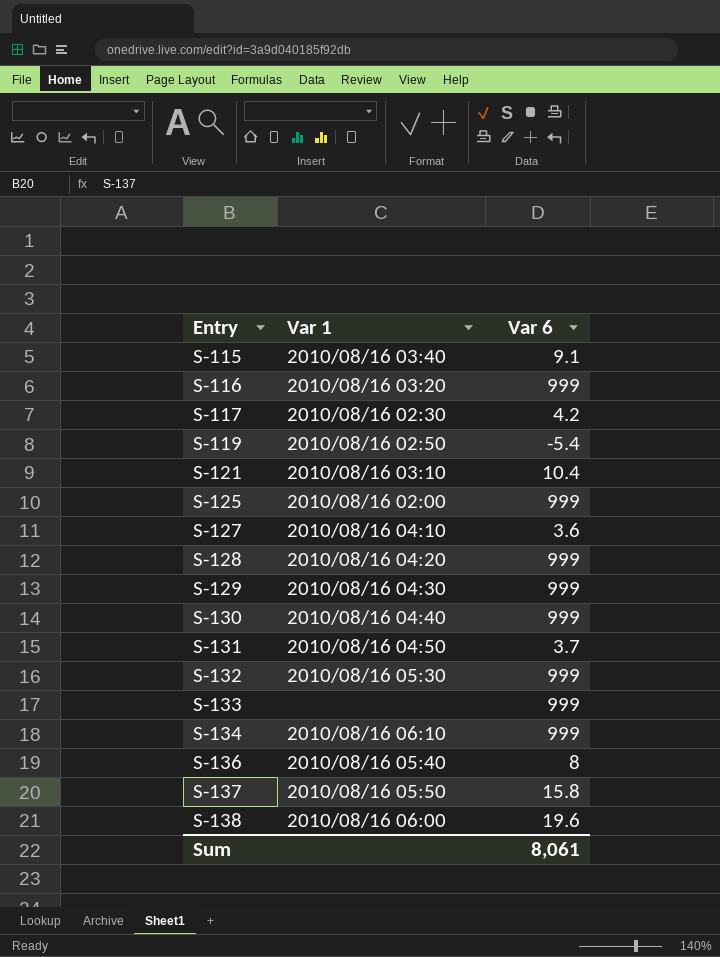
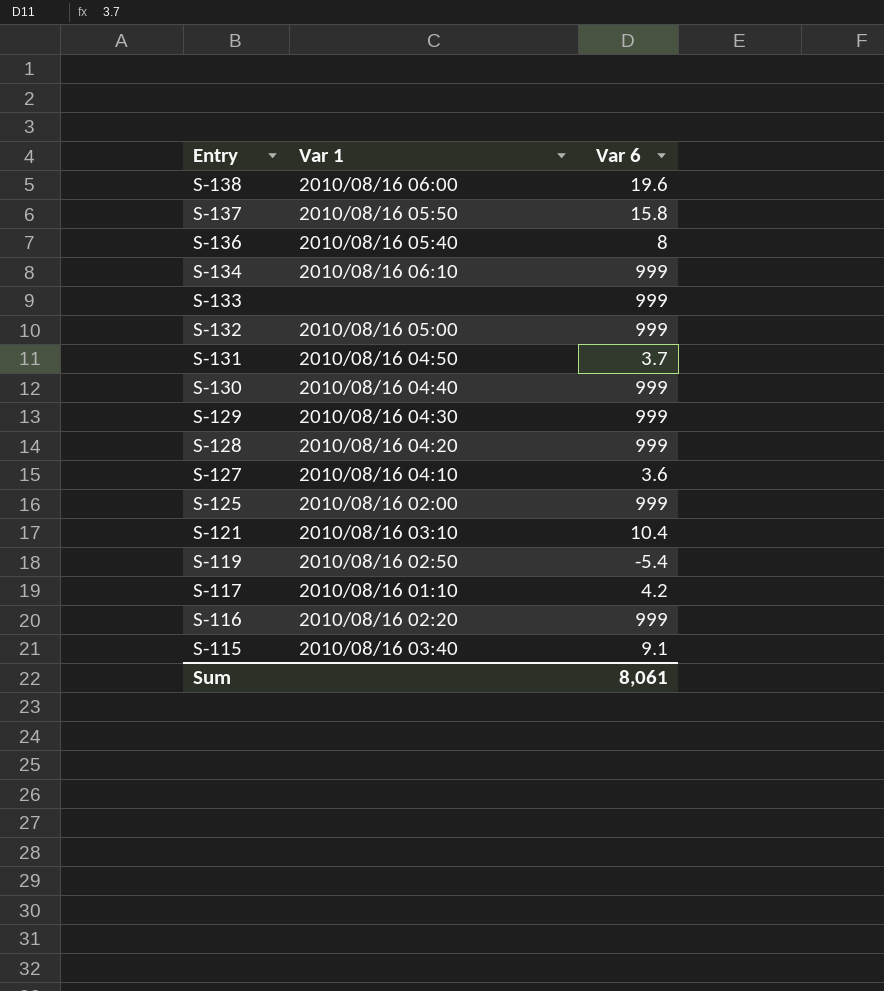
row order: Entry ascending -> Entry descending
S-132 | Var 1: 2010/08/16 05:30 -> 2010/08/16 05:00
S-117 | Var 1: 2010/08/16 02:30 -> 2010/08/16 01:10
S-116 | Var 1: 2010/08/16 03:20 -> 2010/08/16 02:20

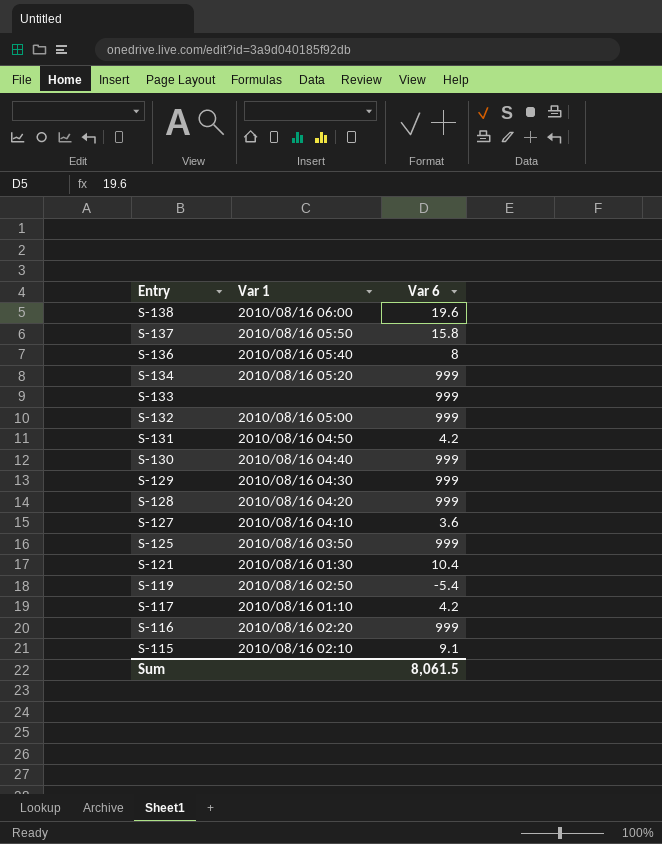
S-134 | Var 1: 2010/08/16 06:10 -> 2010/08/16 05:20
S-131 | Var 6: 3.7 -> 4.2
S-125 | Var 1: 2010/08/16 02:00 -> 2010/08/16 03:50
S-121 | Var 1: 2010/08/16 03:10 -> 2010/08/16 01:30
S-115 | Var 1: 2010/08/16 03:40 -> 2010/08/16 02:10
Sum | Var 6: 8,061 -> 8,061.5

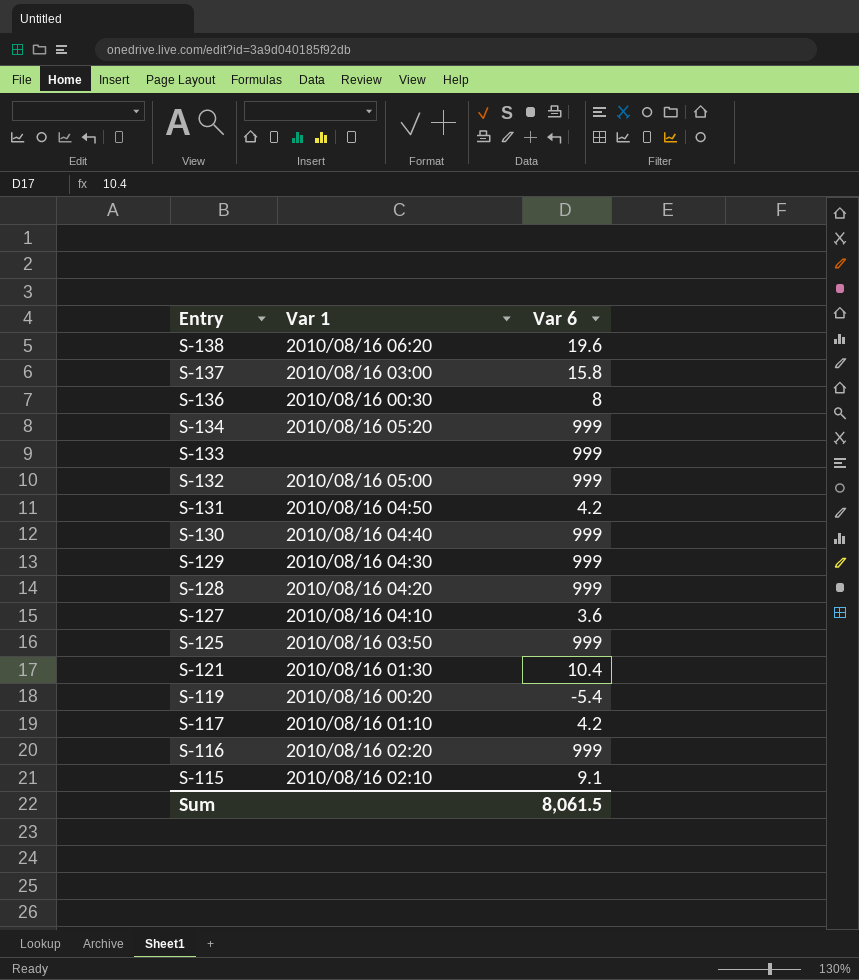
S-138 | Var 1: 2010/08/16 06:00 -> 2010/08/16 06:20
S-137 | Var 1: 2010/08/16 05:50 -> 2010/08/16 03:00
S-136 | Var 1: 2010/08/16 05:40 -> 2010/08/16 00:30
S-119 | Var 1: 2010/08/16 02:50 -> 2010/08/16 00:20

